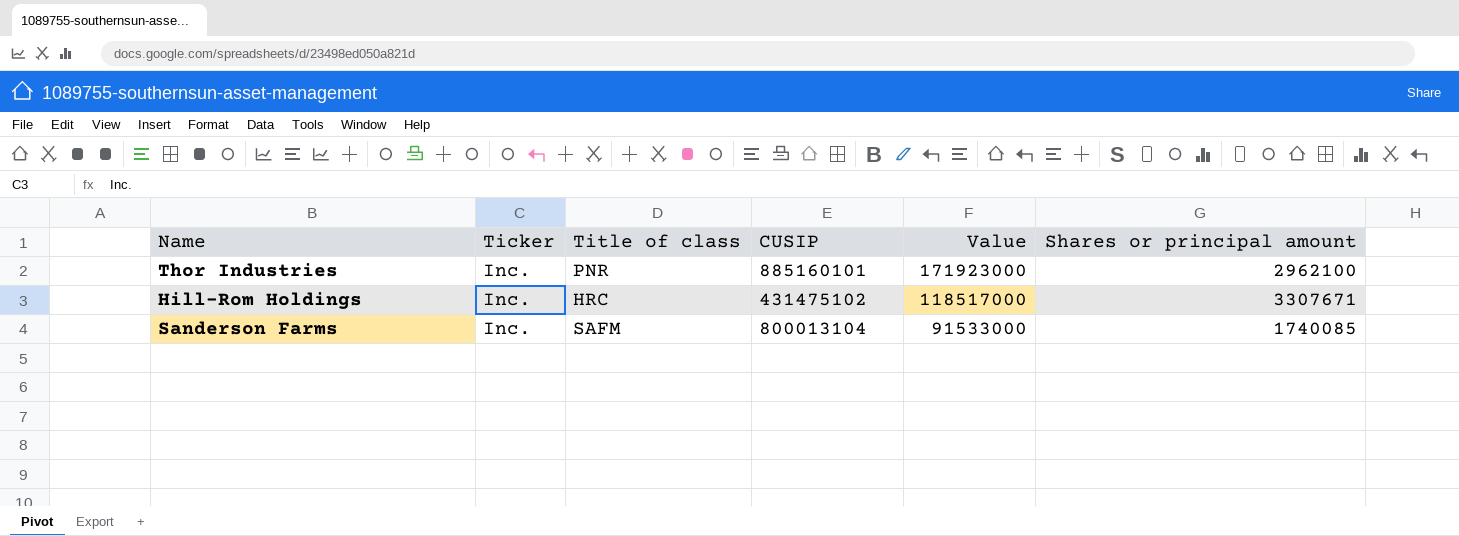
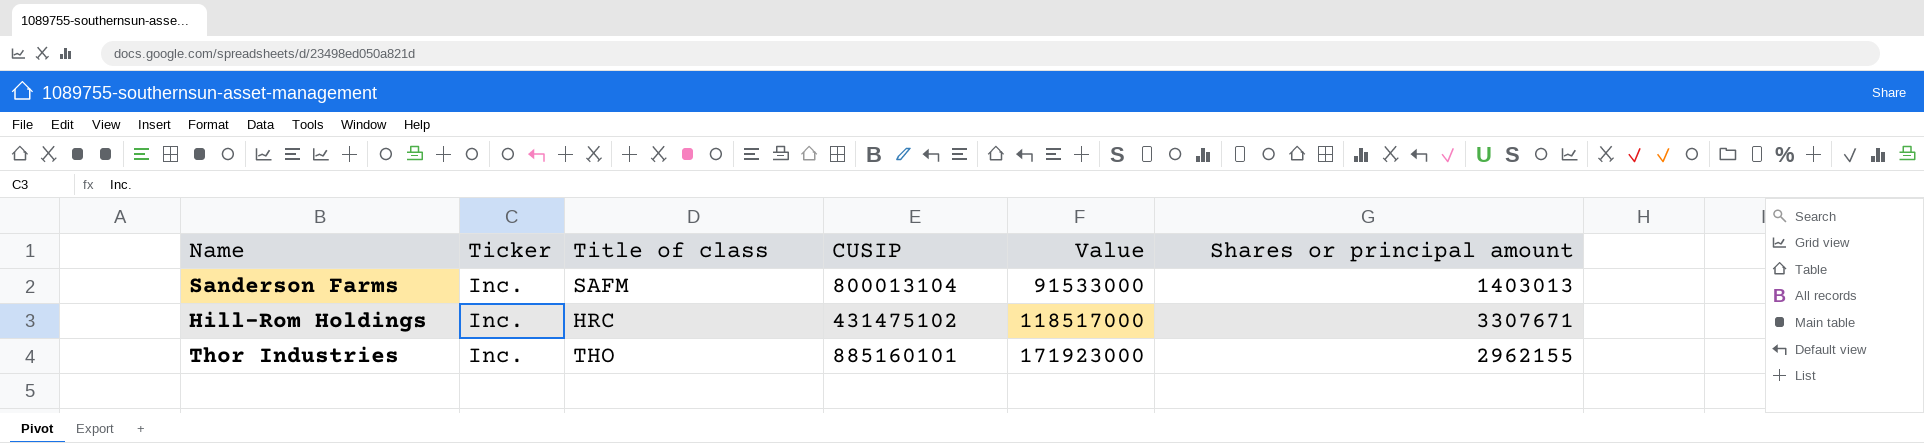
row order: Value descending -> Value ascending
Sanderson Farms | Shares or principal amount: 1740085 -> 1403013
Thor Industries | Title of class: PNR -> THO
Thor Industries | Shares or principal amount: 2962100 -> 2962155

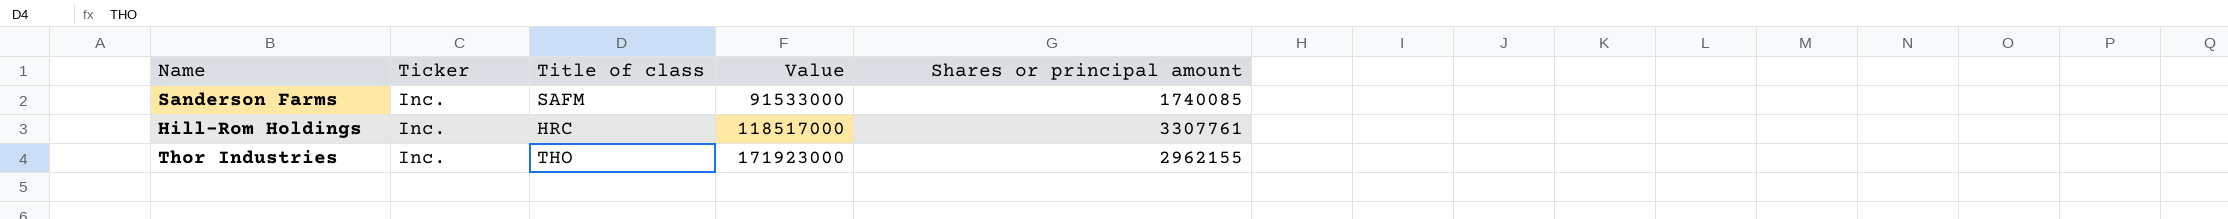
column CUSIP | position: 4 -> none
Sanderson Farms | Shares or principal amount: 1403013 -> 1740085
Hill-Rom Holdings | Shares or principal amount: 3307671 -> 3307761

